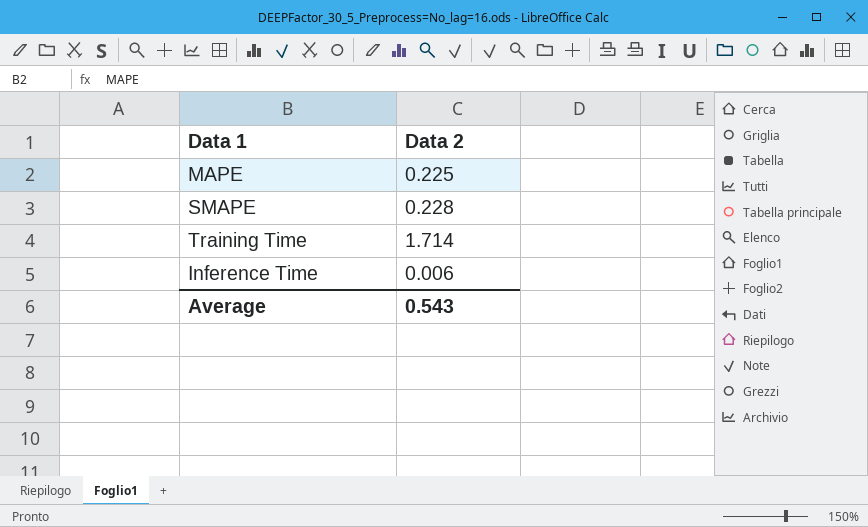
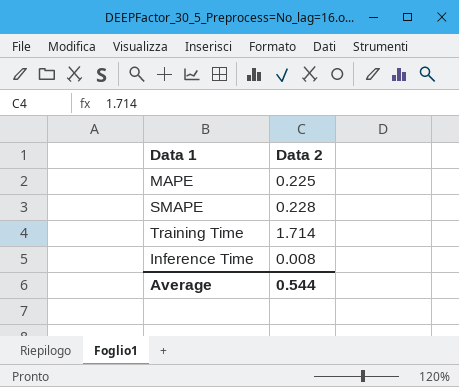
Inference Time | Data 2: 0.006 -> 0.008
Average | Data 2: 0.543 -> 0.544

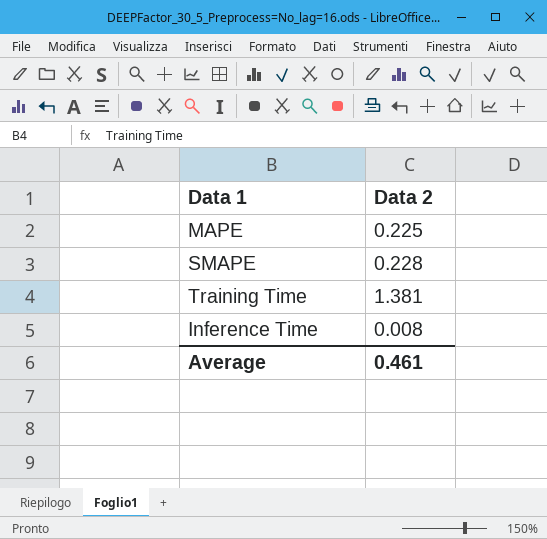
Training Time | Data 2: 1.714 -> 1.381
Average | Data 2: 0.544 -> 0.461

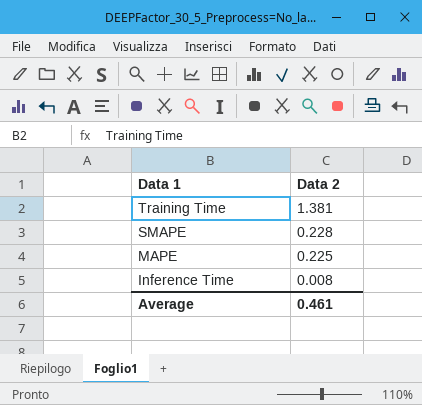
row order: none -> Data 1 descending

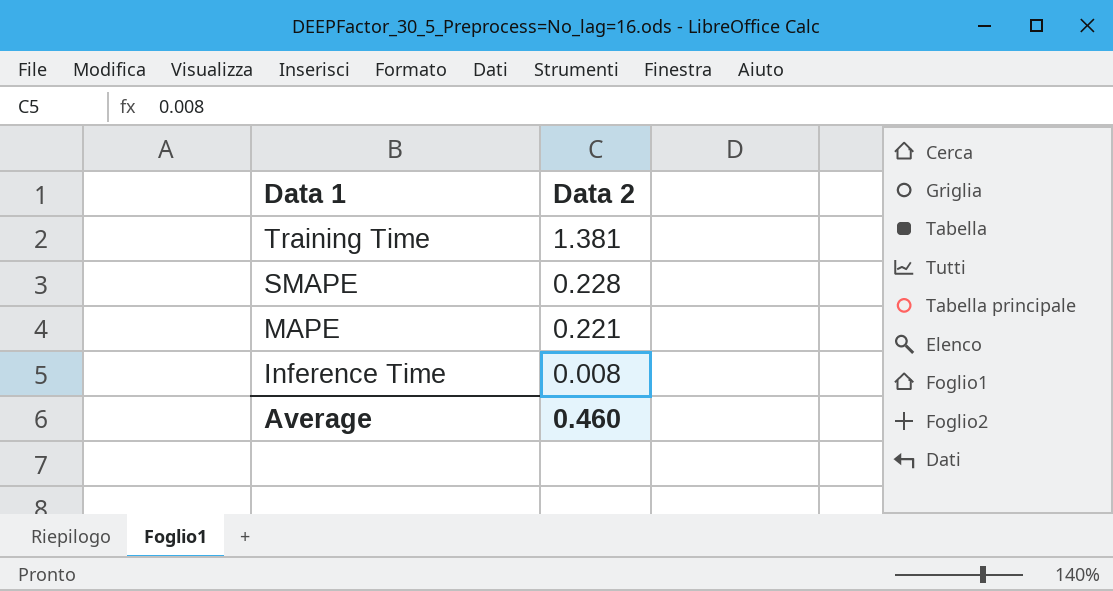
MAPE | Data 2: 0.225 -> 0.221
Average | Data 2: 0.461 -> 0.460

